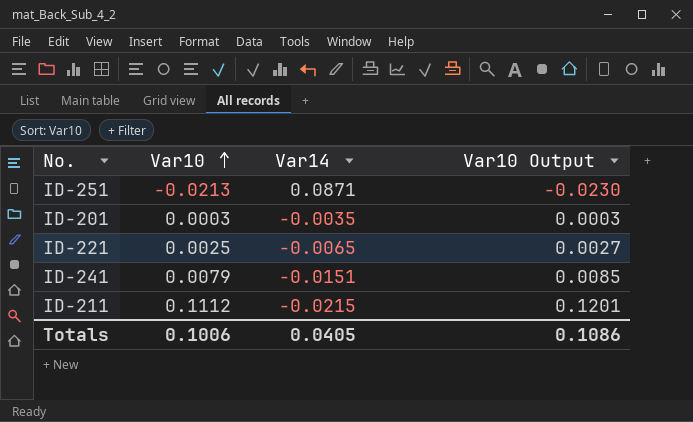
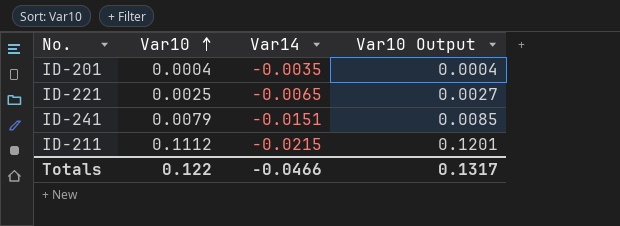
row ID-251: -0.0213 | 0.0871 | -0.0230 -> none
ID-201 | Var10: 0.0003 -> 0.0004
ID-201 | Var10 Output: 0.0003 -> 0.0004
Totals | Var10: 0.1006 -> 0.122
Totals | Var14: 0.0405 -> -0.0466
Totals | Var10 Output: 0.1086 -> 0.1317

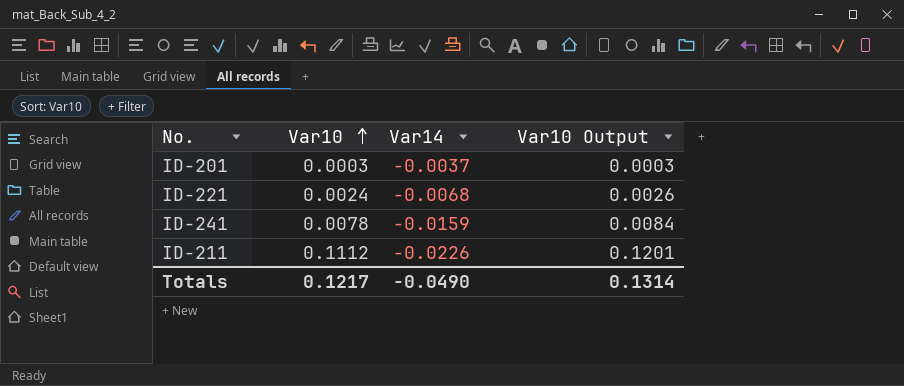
ID-201 | Var10: 0.0004 -> 0.0003
ID-201 | Var14: -0.0035 -> -0.0037
ID-201 | Var10 Output: 0.0004 -> 0.0003
ID-221 | Var10: 0.0025 -> 0.0024
ID-221 | Var14: -0.0065 -> -0.0068
ID-221 | Var10 Output: 0.0027 -> 0.0026
ID-241 | Var10: 0.0079 -> 0.0078
ID-241 | Var14: -0.0151 -> -0.0159
ID-241 | Var10 Output: 0.0085 -> 0.0084
ID-211 | Var14: -0.0215 -> -0.0226
Totals | Var10: 0.122 -> 0.1217
Totals | Var14: -0.0466 -> -0.0490
Totals | Var10 Output: 0.1317 -> 0.1314

